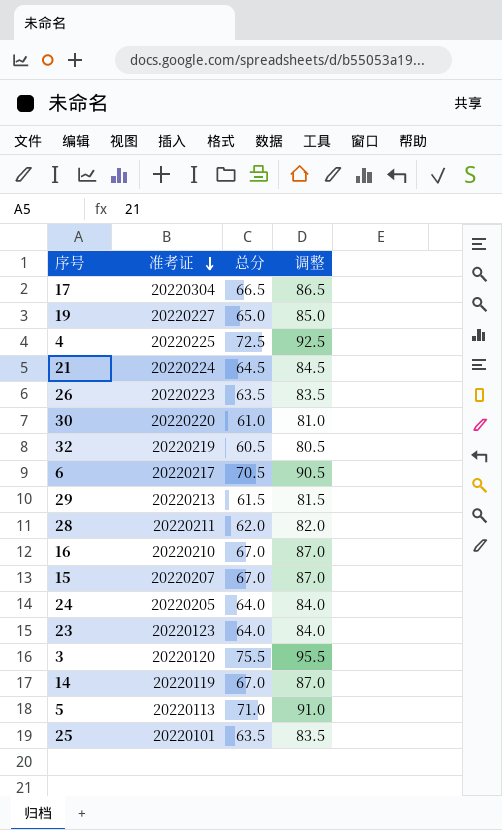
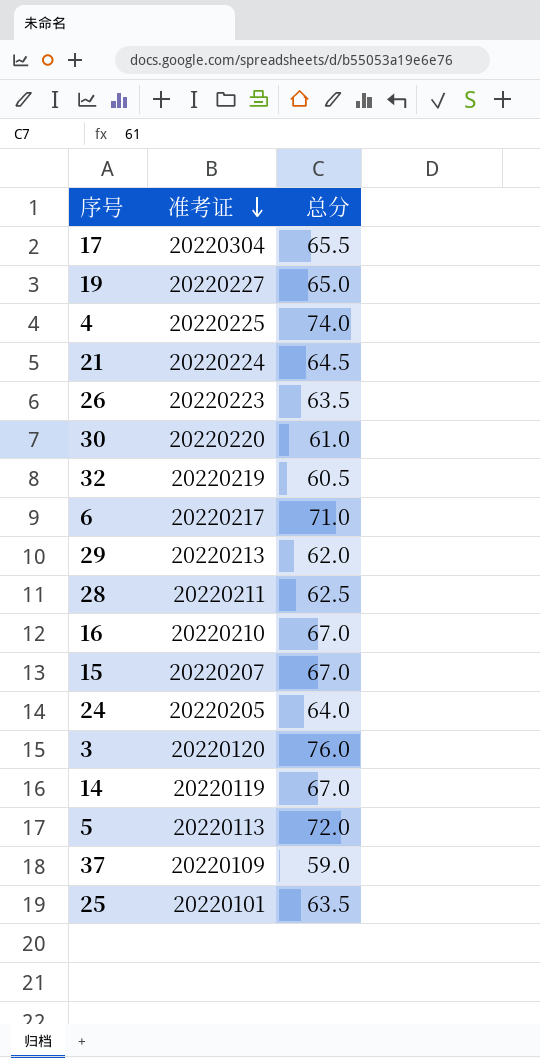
column 调整 | formula: [总分] + 20 -> none
row 23: 20220123 | 64.0 | 84.0 -> none
17 | 总分: 66.5 -> 65.5
4 | 总分: 72.5 -> 74.0
6 | 总分: 70.5 -> 71.0
29 | 总分: 61.5 -> 62.0
28 | 总分: 62.0 -> 62.5
3 | 总分: 75.5 -> 76.0
5 | 总分: 71.0 -> 72.0
row 37: none -> 20220109 | 59.0

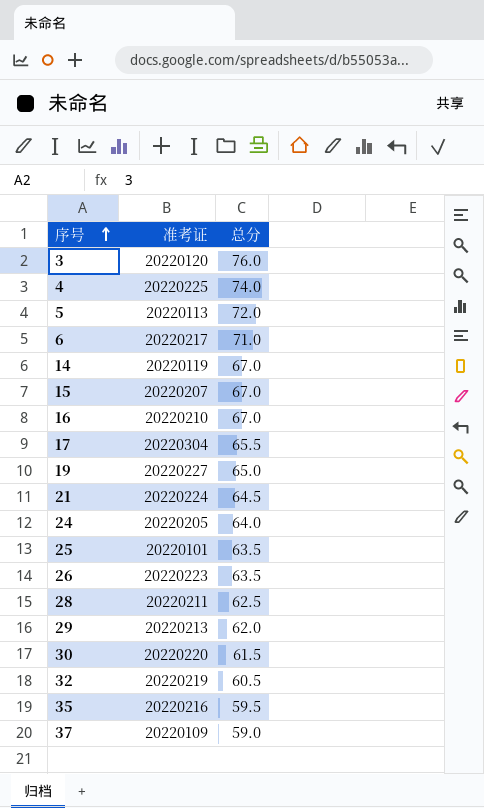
row order: 准考证 descending -> 序号 ascending
30 | 总分: 61.0 -> 61.5
row 35: none -> 20220216 | 59.5

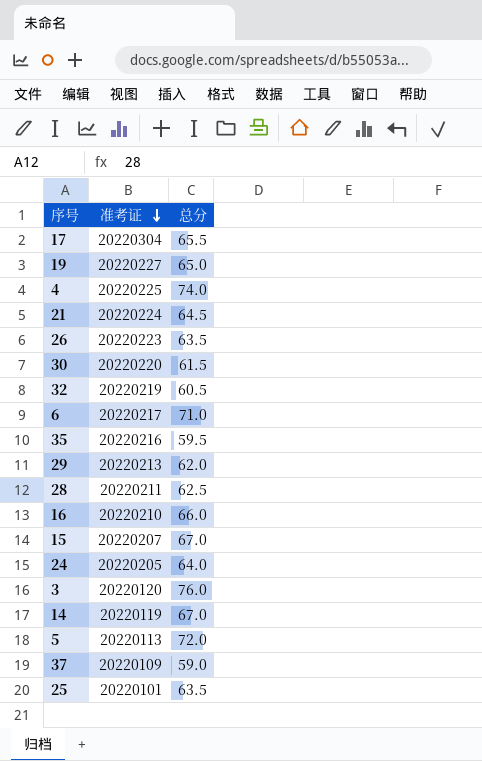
row order: 序号 ascending -> 准考证 descending
16 | 总分: 67.0 -> 66.0

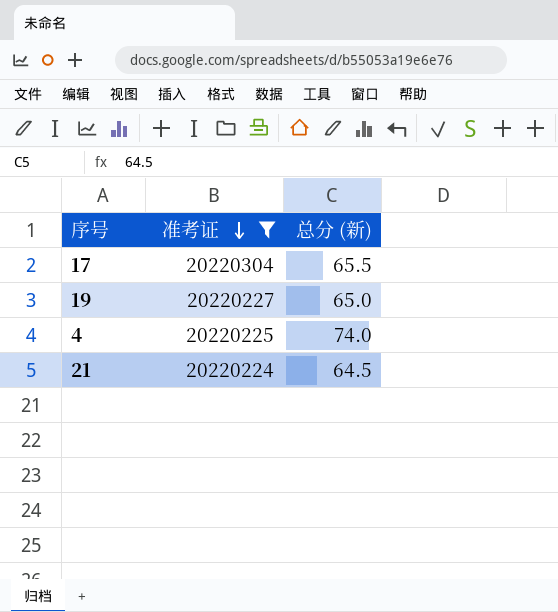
filter: none -> 准考证 >= 20220224
column name: 总分 -> 总分 (新)

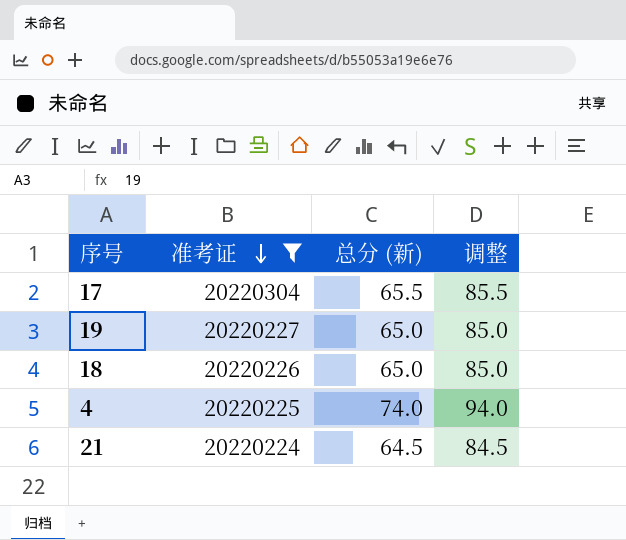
column 调整 | formula: none -> [总分 (新)] + 20
row 18: none -> 20220226 | 65.0 | 85.0

